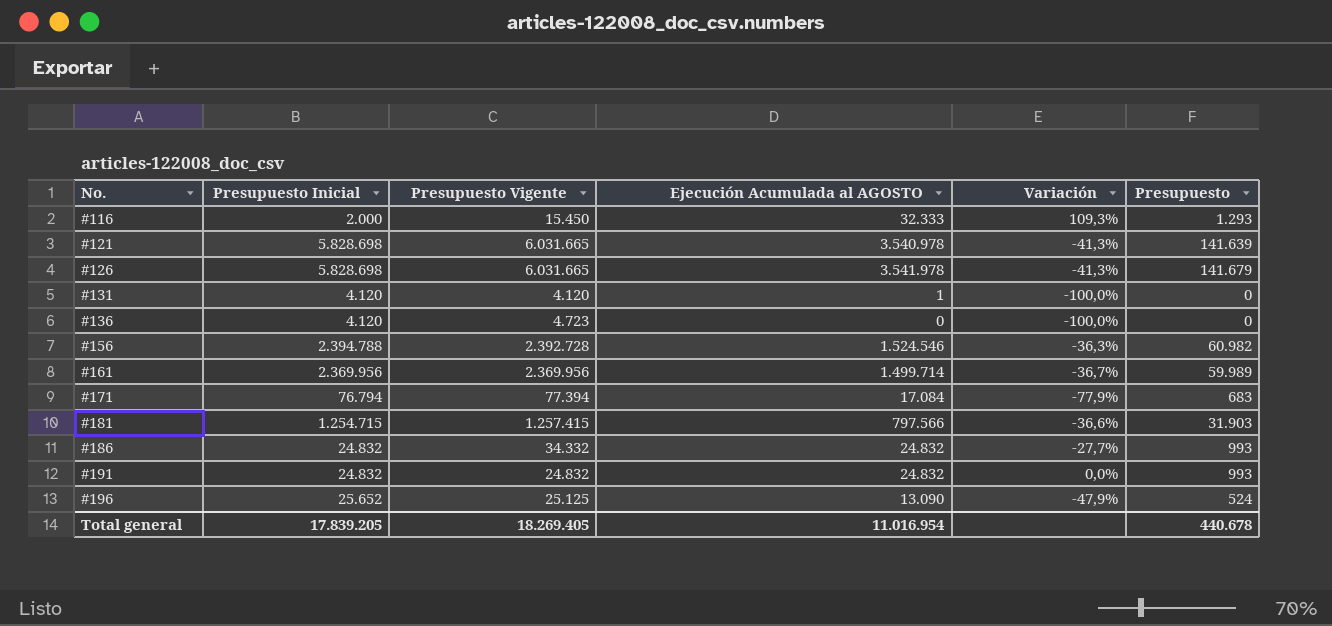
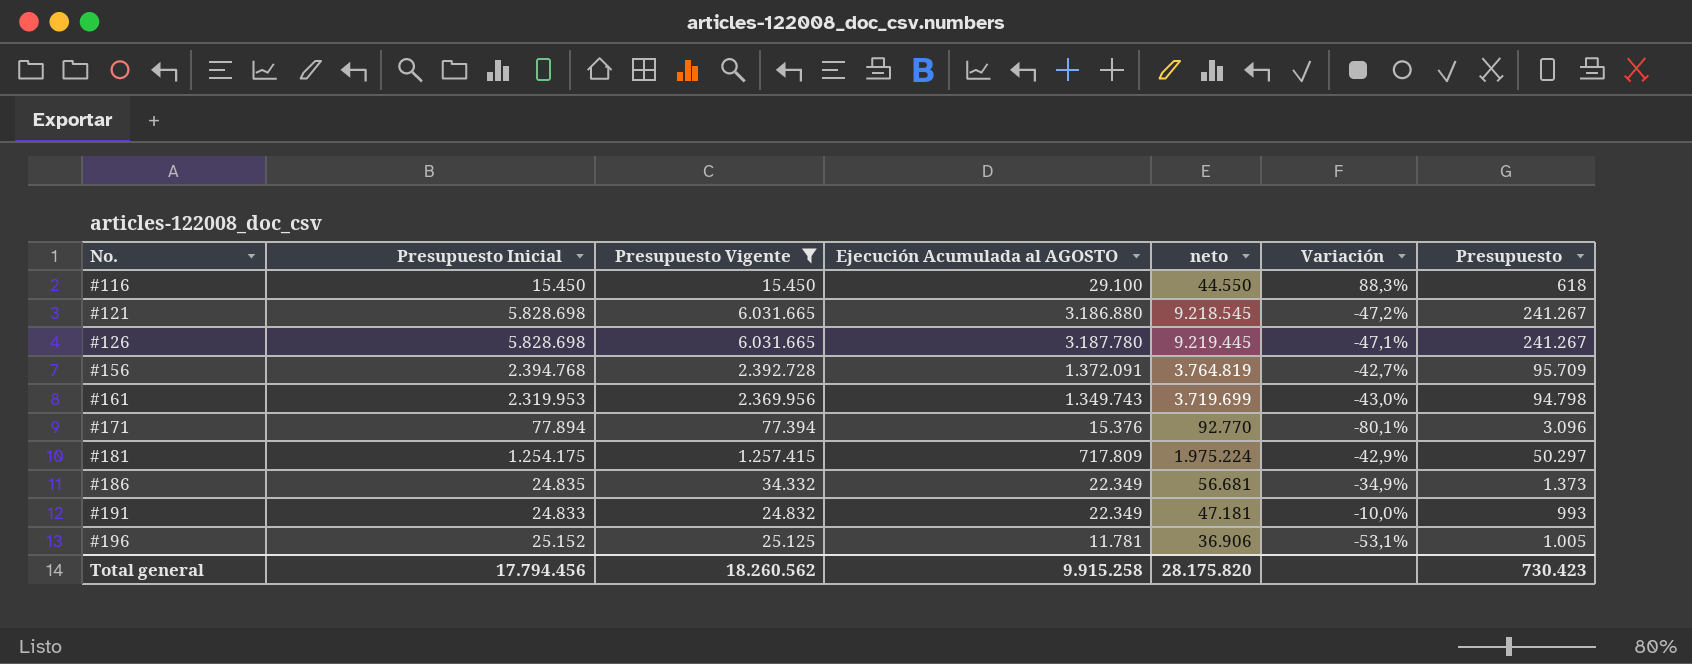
filter: none -> Presupuesto Vigente >= 15.450
column neto | formula: none -> [Presupuesto Vigente] + [Ejecución Acumulada al AGOSTO]
column Presupuesto | formula: [Ejecución Acumulada al AGOSTO] * 0,04 -> [Presupuesto Vigente] * 0,04
#116 | Presupuesto Inicial: 2.000 -> 15.450
#116 | Ejecución Acumulada al AGOSTO: 32.333 -> 29.100
#116 | Variación: 109,3% -> 88,3%
#121 | Ejecución Acumulada al AGOSTO: 3.540.978 -> 3.186.880
#121 | Variación: -41,3% -> -47,2%
#126 | Ejecución Acumulada al AGOSTO: 3.541.978 -> 3.187.780
#126 | Variación: -41,3% -> -47,1%
#156 | Presupuesto Inicial: 2.394.788 -> 2.394.768
#156 | Ejecución Acumulada al AGOSTO: 1.524.546 -> 1.372.091
#156 | Variación: -36,3% -> -42,7%
#161 | Presupuesto Inicial: 2.369.956 -> 2.319.953
#161 | Ejecución Acumulada al AGOSTO: 1.499.714 -> 1.349.743
#161 | Variación: -36,7% -> -43,0%
#171 | Presupuesto Inicial: 76.794 -> 77.894
#171 | Ejecución Acumulada al AGOSTO: 17.084 -> 15.376
#171 | Variación: -77,9% -> -80,1%
#181 | Presupuesto Inicial: 1.254.715 -> 1.254.175
#181 | Ejecución Acumulada al AGOSTO: 797.566 -> 717.809
#181 | Variación: -36,6% -> -42,9%
#186 | Presupuesto Inicial: 24.832 -> 24.835
#186 | Ejecución Acumulada al AGOSTO: 24.832 -> 22.349
#186 | Variación: -27,7% -> -34,9%
#191 | Presupuesto Inicial: 24.832 -> 24.833
#191 | Ejecución Acumulada al AGOSTO: 24.832 -> 22.349
#191 | Variación: 0,0% -> -10,0%
#196 | Presupuesto Inicial: 25.652 -> 25.152
#196 | Ejecución Acumulada al AGOSTO: 13.090 -> 11.781
#196 | Variación: -47,9% -> -53,1%
Total general | Presupuesto Inicial: 17.839.205 -> 17.794.456
Total general | Presupuesto Vigente: 18.269.405 -> 18.260.562
Total general | Ejecución Acumulada al AGOSTO: 11.016.954 -> 9.915.258
Total general | Presupuesto: 440.678 -> 730.423

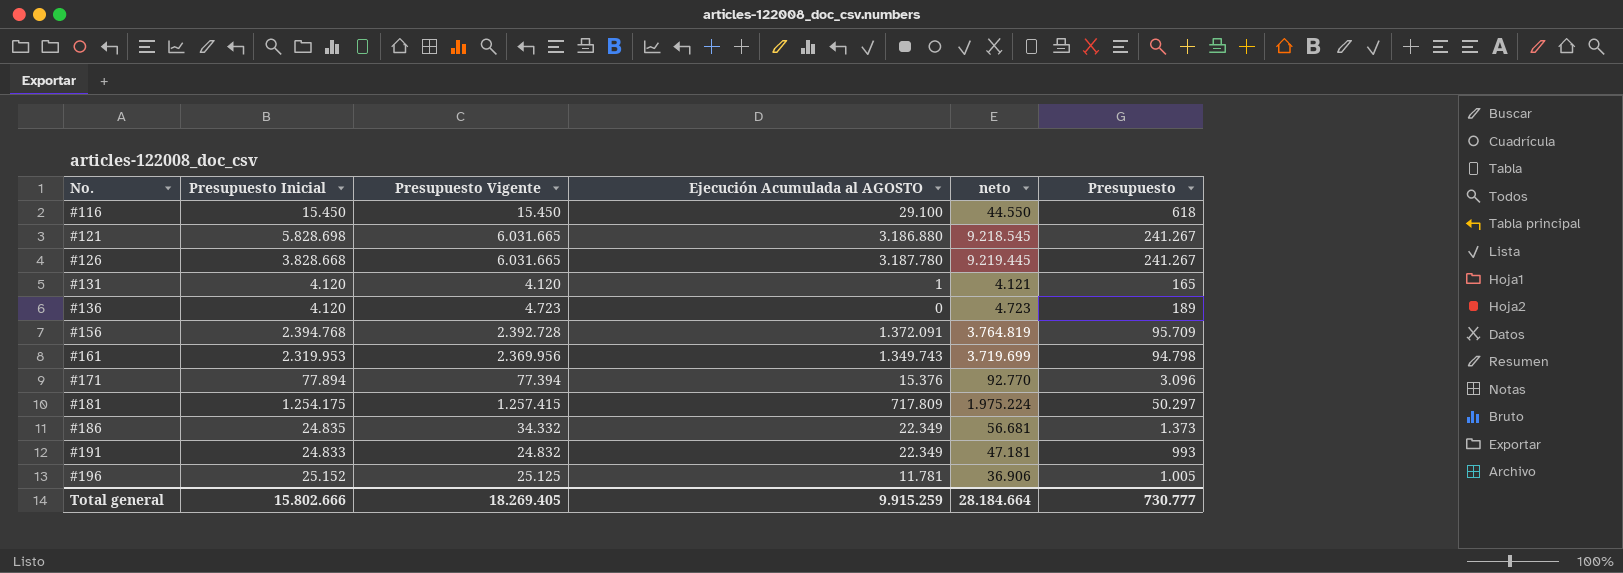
filter: Presupuesto Vigente >= 15.450 -> none
column Variación | formula: ([Ejecución Acumulada al AGOSTO] - [Presupuesto Vigente]) / [Presupuesto Vigente] -> none
#126 | Presupuesto Inicial: 5.828.698 -> 3.828.668
Total general | Presupuesto Inicial: 17.794.456 -> 15.802.666
Total general | Presupuesto Vigente: 18.260.562 -> 18.269.405
Total general | Ejecución Acumulada al AGOSTO: 9.915.258 -> 9.915.259
Total general | neto: 28.175.820 -> 28.184.664
Total general | Presupuesto: 730.423 -> 730.777

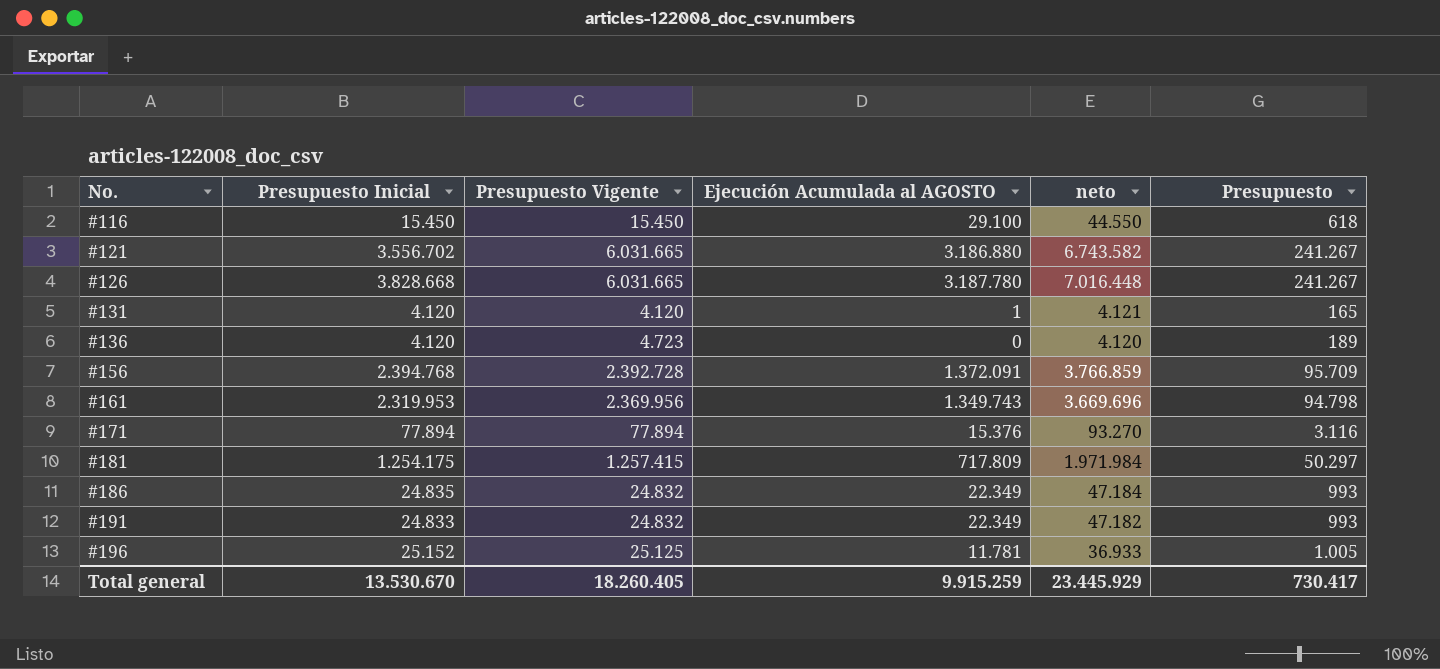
column neto | formula: [Presupuesto Vigente] + [Ejecución Acumulada al AGOSTO] -> [Presupuesto Inicial] + [Ejecución Acumulada al AGOSTO]
#121 | Presupuesto Inicial: 5.828.698 -> 3.556.702
#171 | Presupuesto Vigente: 77.394 -> 77.894
#171 | Presupuesto: 3.096 -> 3.116
#186 | Presupuesto Vigente: 34.332 -> 24.832
#186 | Presupuesto: 1.373 -> 993
Total general | Presupuesto Inicial: 15.802.666 -> 13.530.670
Total general | Presupuesto Vigente: 18.269.405 -> 18.260.405
Total general | neto: 28.184.664 -> 23.445.929
Total general | Presupuesto: 730.777 -> 730.417

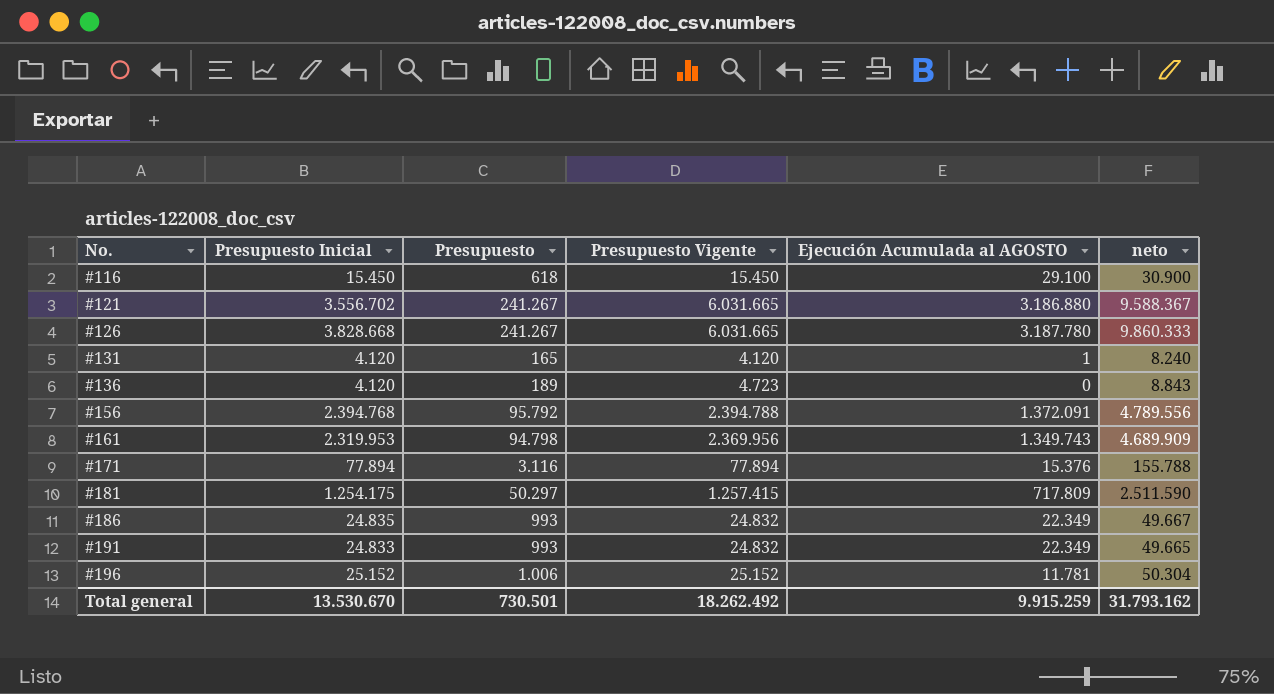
column Presupuesto | position: 6 -> 3
column neto | formula: [Presupuesto Inicial] + [Ejecución Acumulada al AGOSTO] -> [Presupuesto Inicial] + [Presupuesto Vigente]
#156 | Presupuesto: 95.709 -> 95.792
#156 | Presupuesto Vigente: 2.392.728 -> 2.394.788
#196 | Presupuesto: 1.005 -> 1.006
#196 | Presupuesto Vigente: 25.125 -> 25.152
Total general | Presupuesto: 730.417 -> 730.501
Total general | Presupuesto Vigente: 18.260.405 -> 18.262.492
Total general | neto: 23.445.929 -> 31.793.162

